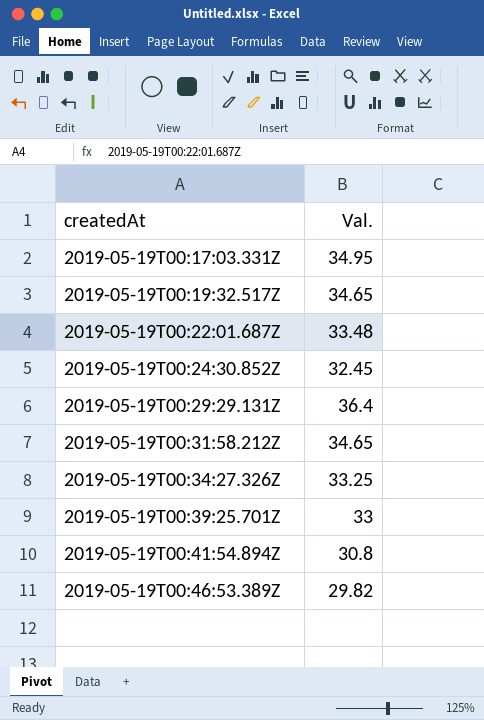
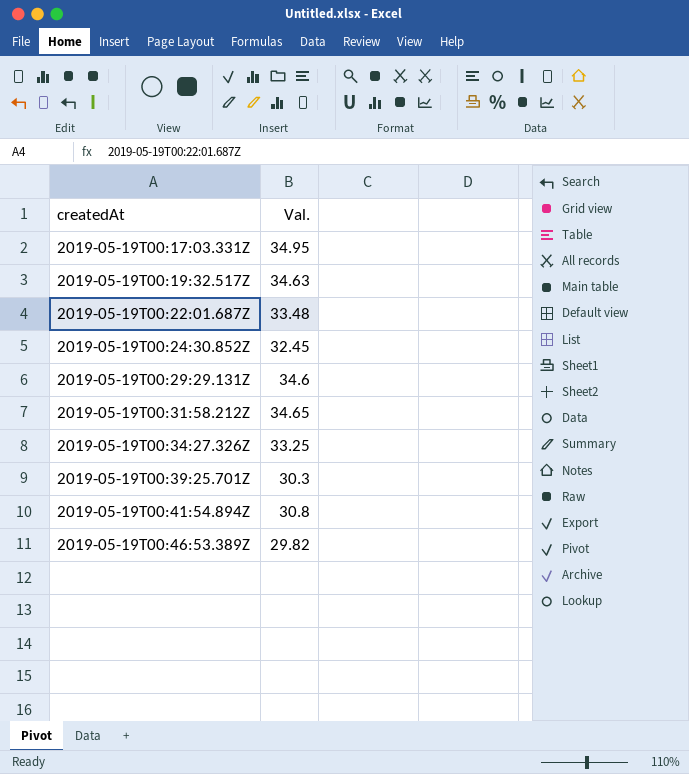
2019-05-19T00:19:32.517Z | Val.: 34.65 -> 34.63
2019-05-19T00:29:29.131Z | Val.: 36.4 -> 34.6
2019-05-19T00:39:25.701Z | Val.: 33 -> 30.3

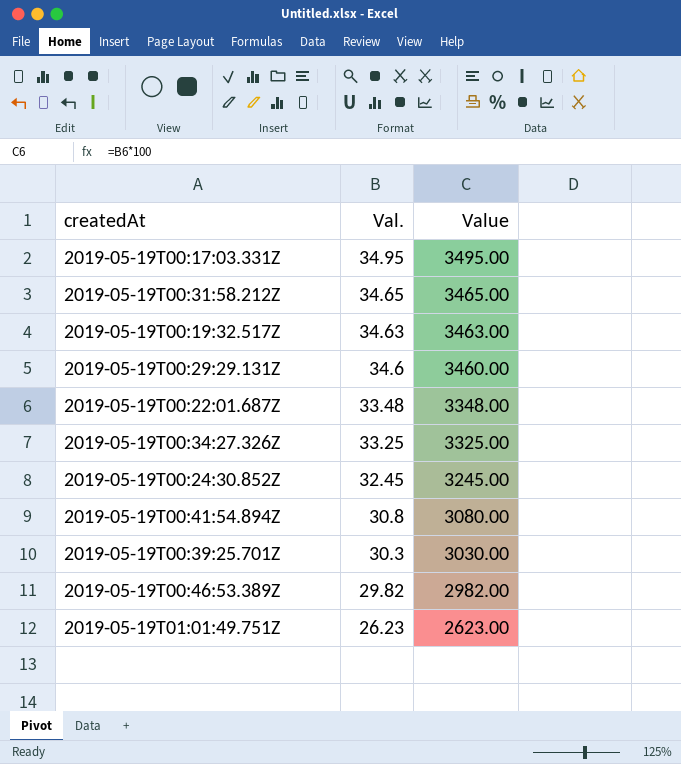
row order: createdAt ascending -> Val. descending
column Value | formula: none -> [Val.] * 100
row 2019-05-19T01:01:49.751Z: none -> 26.23 | 2623.00

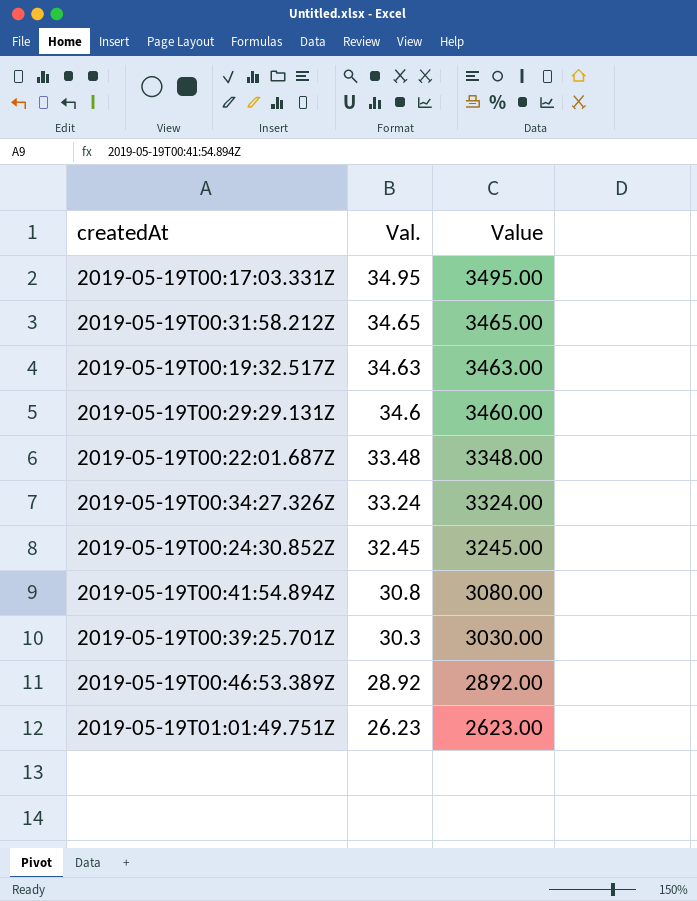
2019-05-19T00:34:27.326Z | Val.: 33.25 -> 33.24
2019-05-19T00:34:27.326Z | Value: 3325.00 -> 3324.00
2019-05-19T00:46:53.389Z | Val.: 29.82 -> 28.92
2019-05-19T00:46:53.389Z | Value: 2982.00 -> 2892.00

